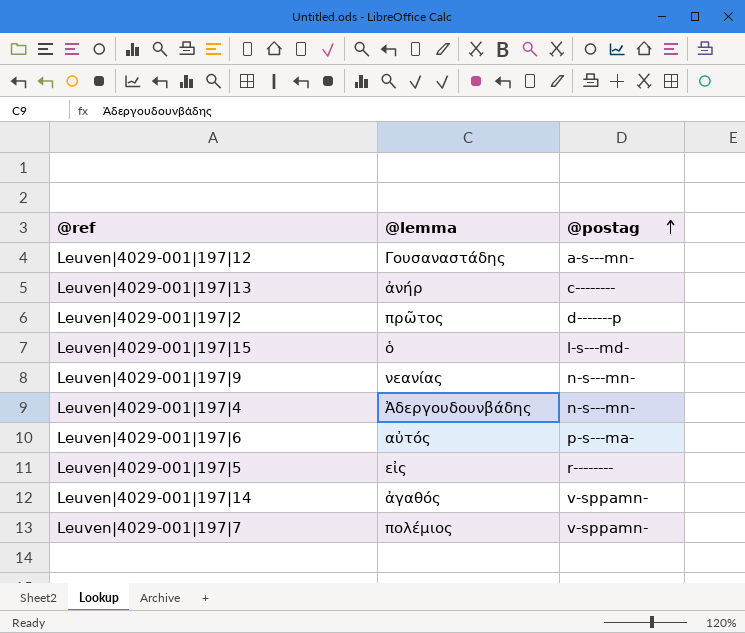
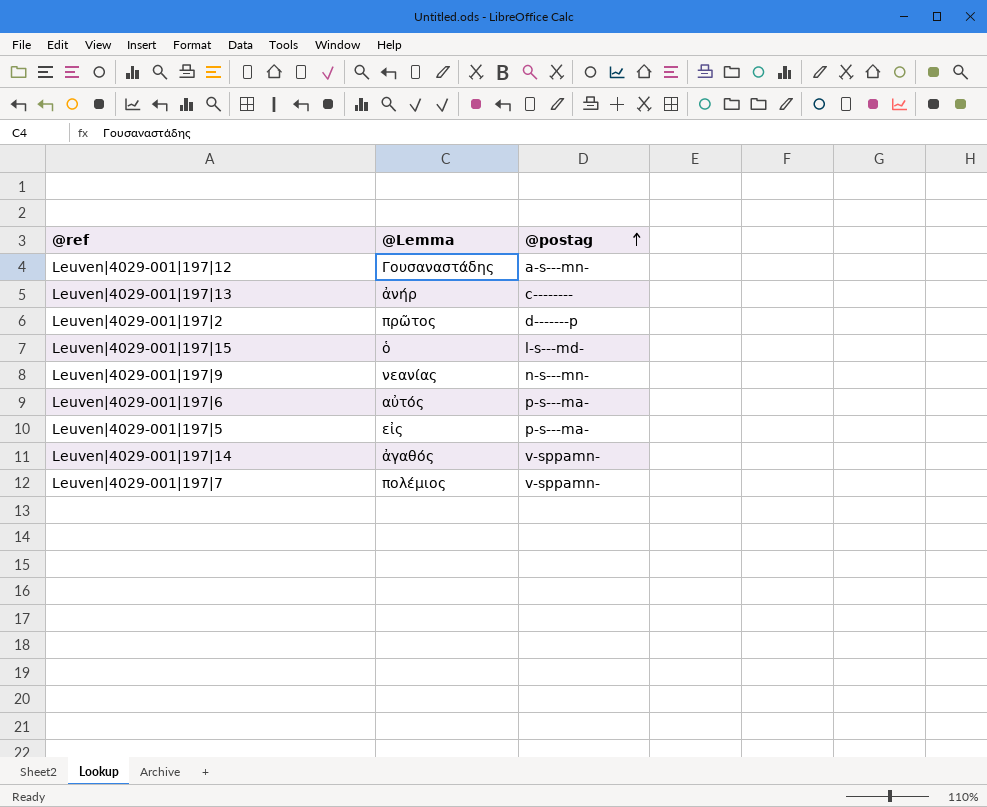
column name: @lemma -> @Lemma
row Leuven|4029-001|197|4: Ἀδεργουδουνβάδης | n-s---mn- -> none
Leuven|4029-001|197|5 | @postag: r-------- -> p-s---ma-

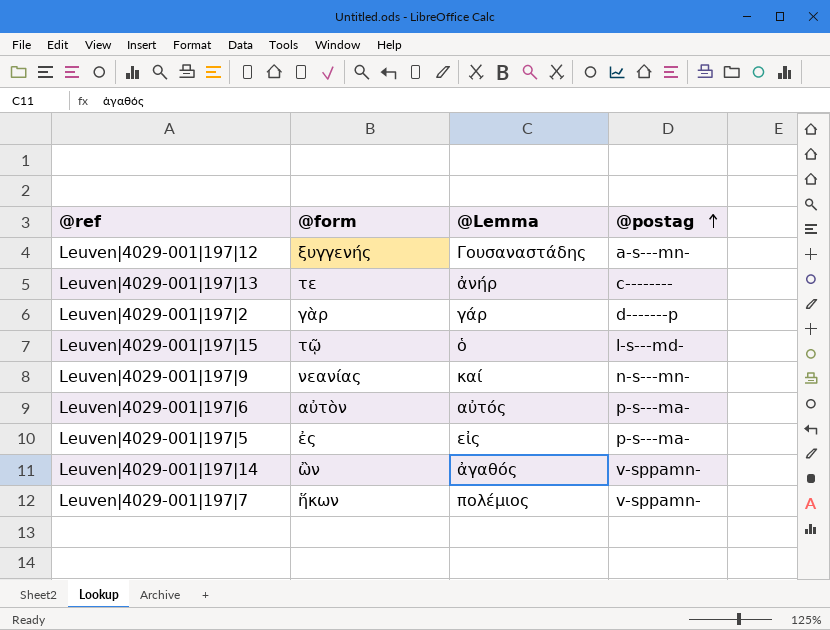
column @form | position: none -> 2
Leuven|4029-001|197|2 | @Lemma: πρῶτος -> γάρ
Leuven|4029-001|197|9 | @Lemma: νεανίας -> καί

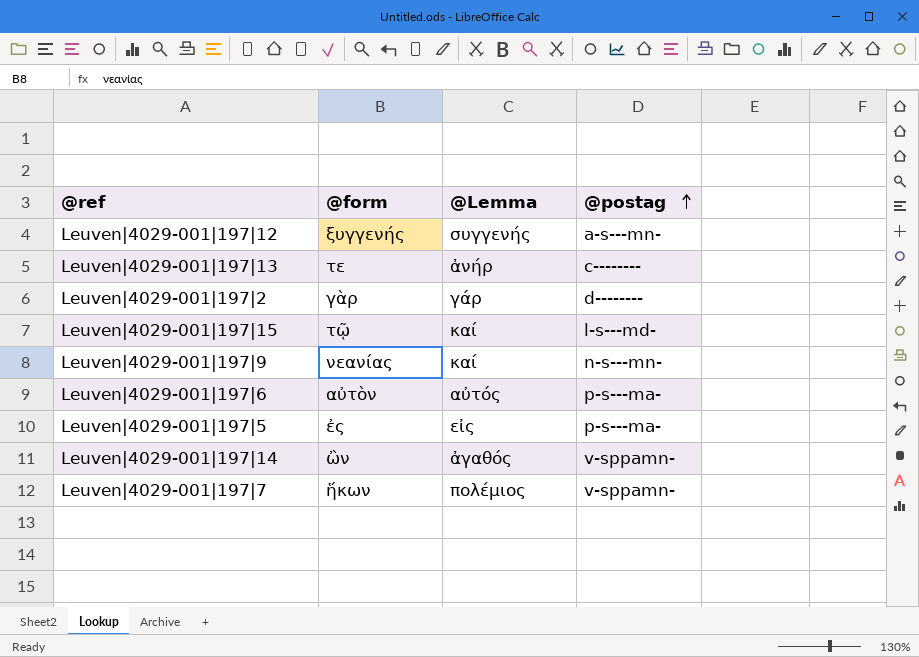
Leuven|4029-001|197|12 | @Lemma: Γουσαναστάδης -> συγγενής
Leuven|4029-001|197|2 | @postag: d-------p -> d--------
Leuven|4029-001|197|15 | @Lemma: ὁ -> καί

